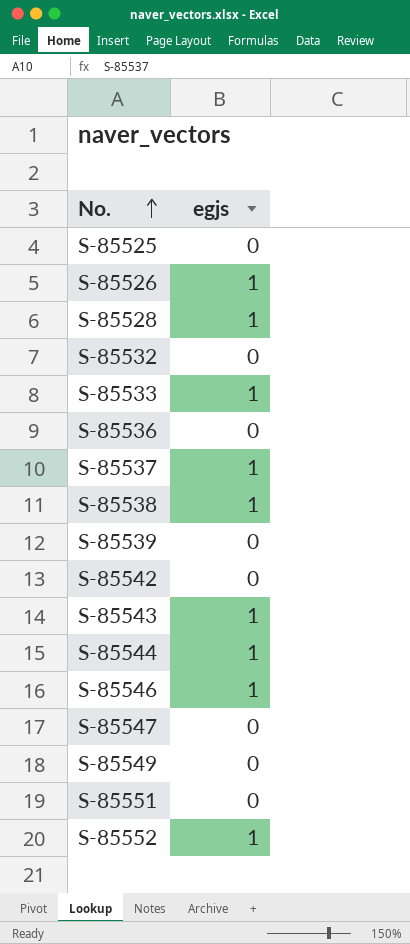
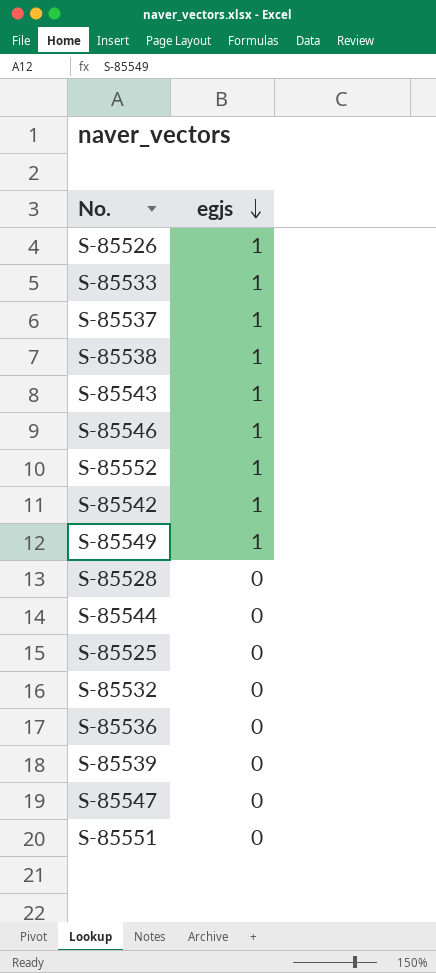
row order: No. ascending -> egjs descending
S-85542 | egjs: 0 -> 1
S-85549 | egjs: 0 -> 1
S-85528 | egjs: 1 -> 0
S-85544 | egjs: 1 -> 0

